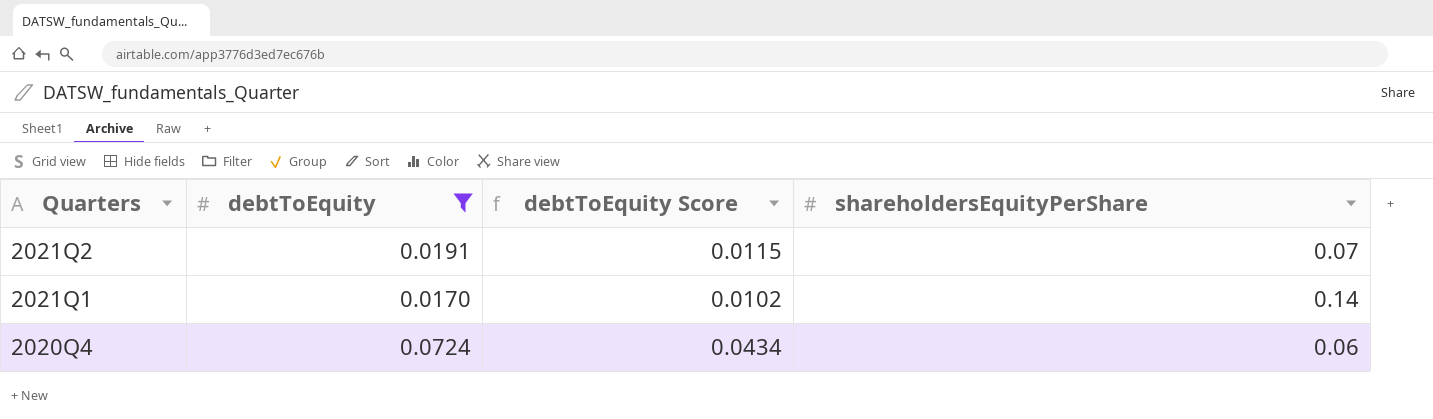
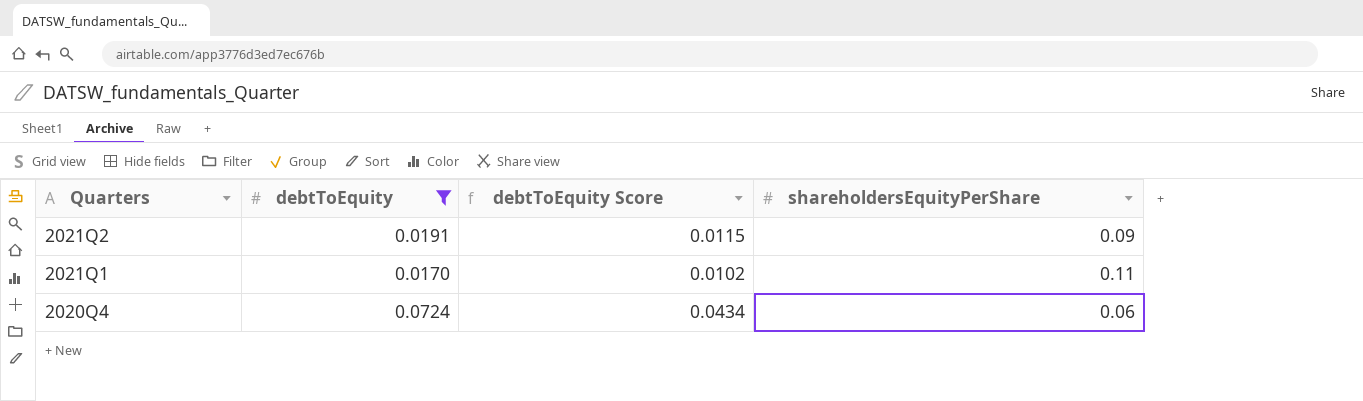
2021Q2 | shareholdersEquityPerShare: 0.07 -> 0.09
2021Q1 | shareholdersEquityPerShare: 0.14 -> 0.11

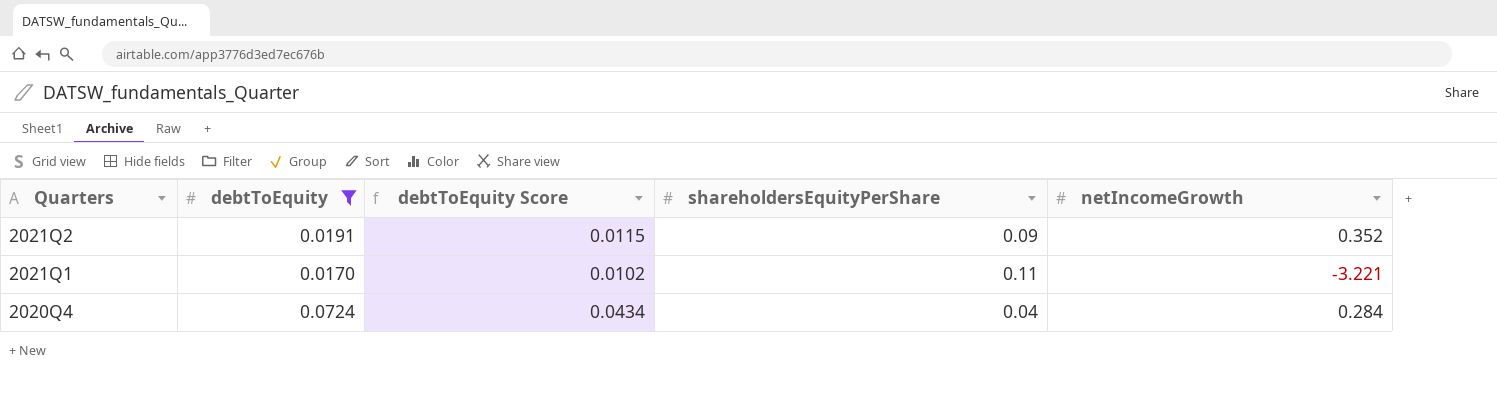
column netIncomeGrowth | position: none -> 5
2020Q4 | shareholdersEquityPerShare: 0.06 -> 0.04

